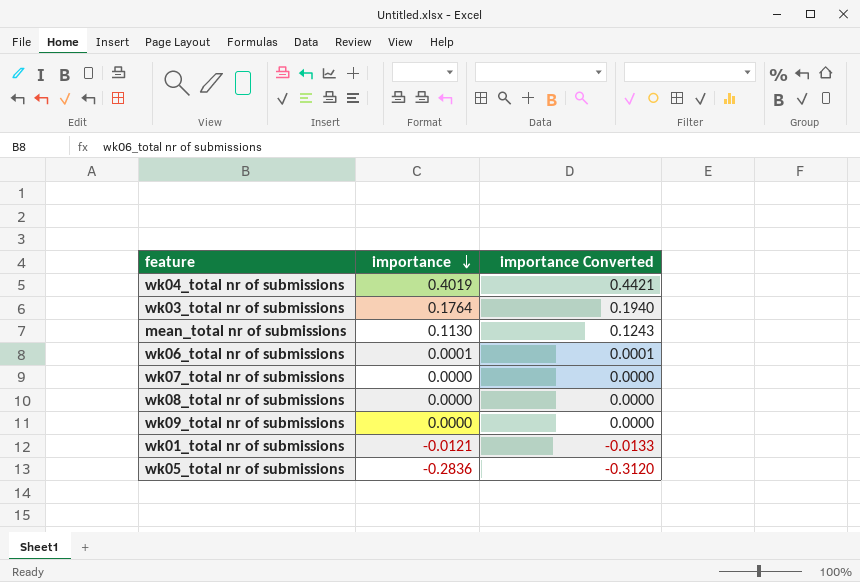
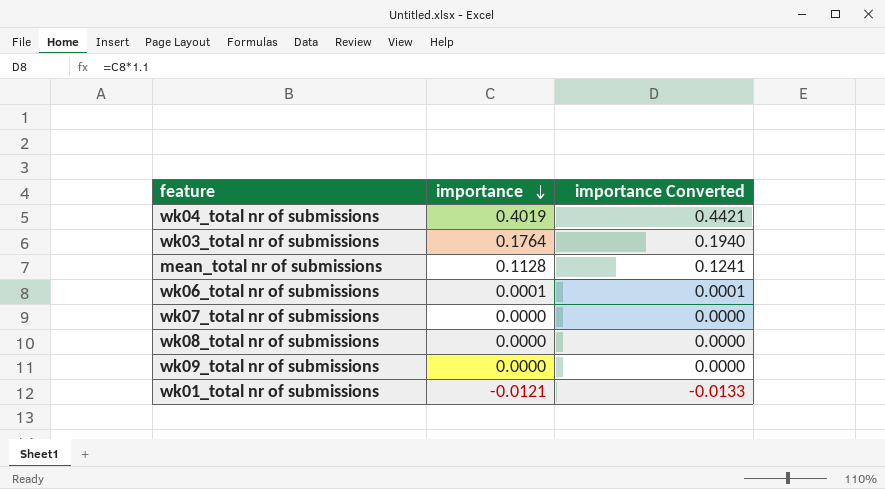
row wk05_total nr of submissions: -0.2836 | -0.3120 -> none
mean_total nr of submissions | importance: 0.1130 -> 0.1128
mean_total nr of submissions | importance Converted: 0.1243 -> 0.1241

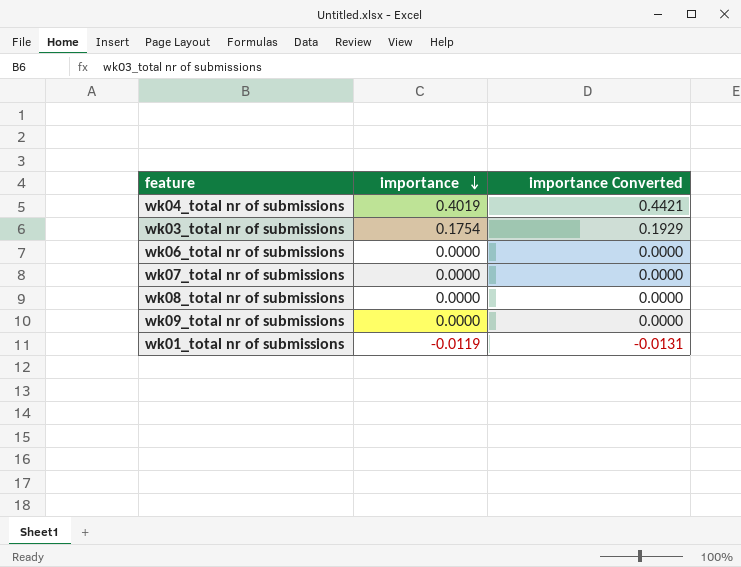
row mean_total nr of submissions: 0.1128 | 0.1241 -> none
wk03_total nr of submissions | importance: 0.1764 -> 0.1754
wk03_total nr of submissions | importance Converted: 0.1940 -> 0.1929
wk06_total nr of submissions | importance: 0.0001 -> 0.0000
wk06_total nr of submissions | importance Converted: 0.0001 -> 0.0000
wk01_total nr of submissions | importance: -0.0121 -> -0.0119
wk01_total nr of submissions | importance Converted: -0.0133 -> -0.0131

